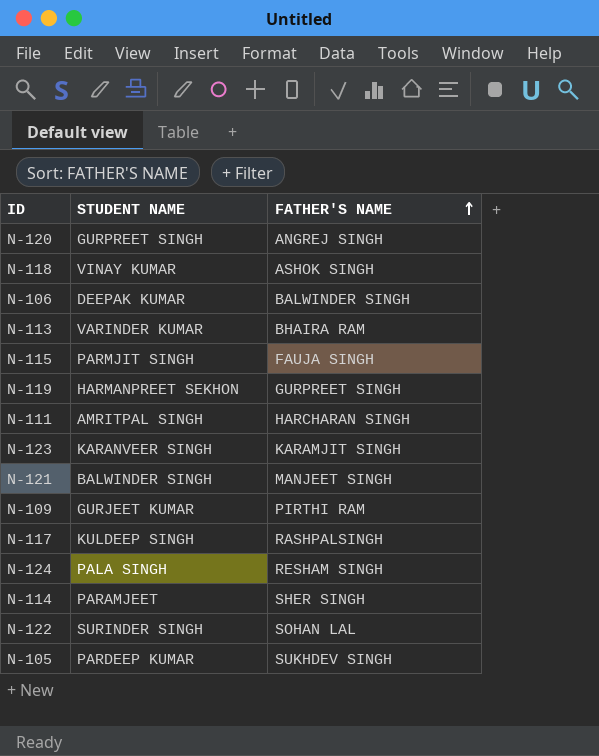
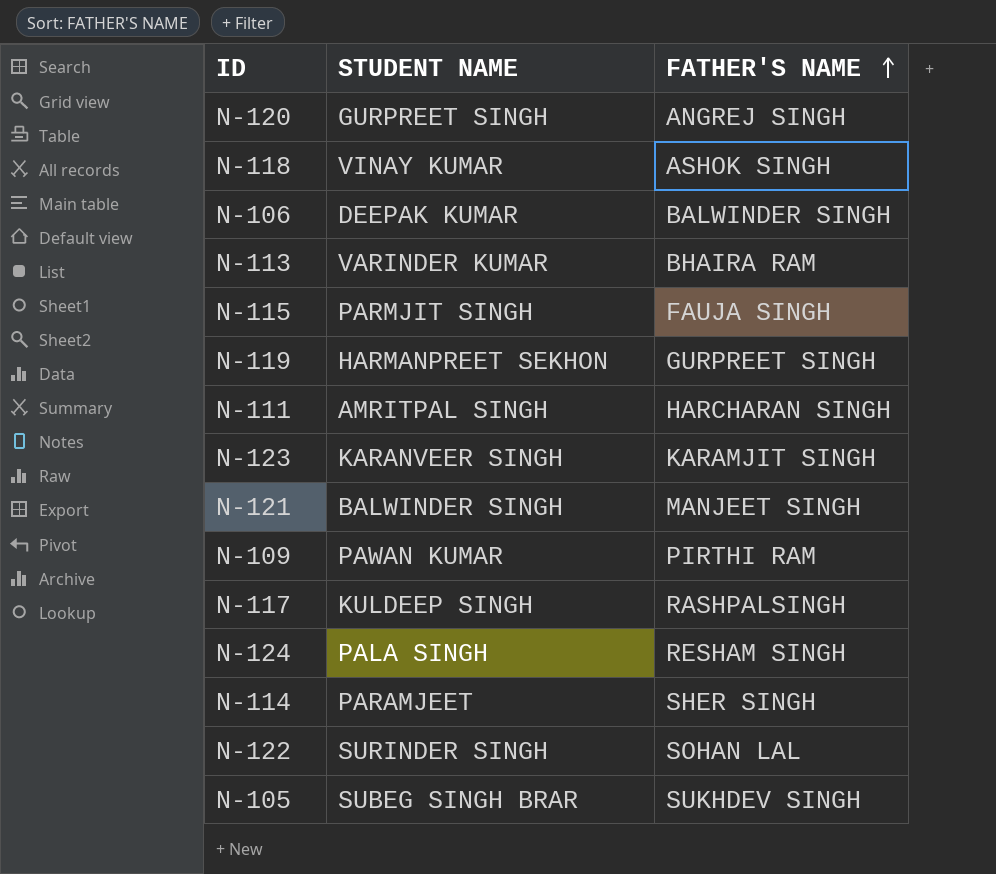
N-109 | STUDENT NAME: GURJEET KUMAR -> PAWAN KUMAR
N-105 | STUDENT NAME: PARDEEP KUMAR -> SUBEG SINGH BRAR

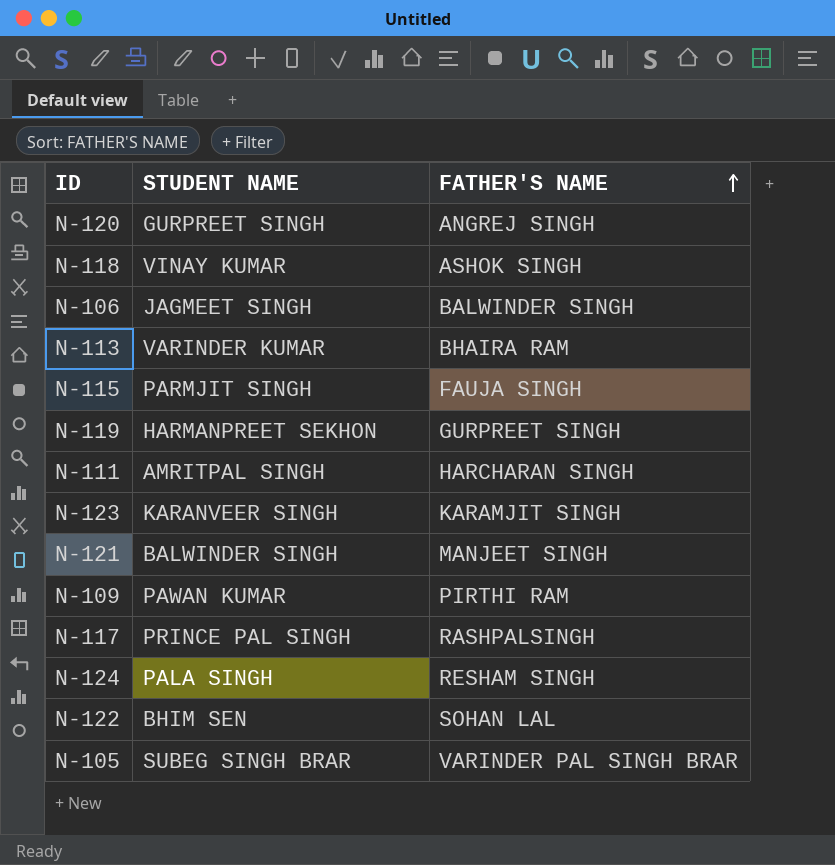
row N-114: PARAMJEET | SHER SINGH -> none
N-106 | STUDENT NAME: DEEPAK KUMAR -> JAGMEET SINGH
N-117 | STUDENT NAME: KULDEEP SINGH -> PRINCE PAL SINGH
N-122 | STUDENT NAME: SURINDER SINGH -> BHIM SEN
N-105 | FATHER'S NAME: SUKHDEV SINGH -> VARINDER PAL SINGH BRAR

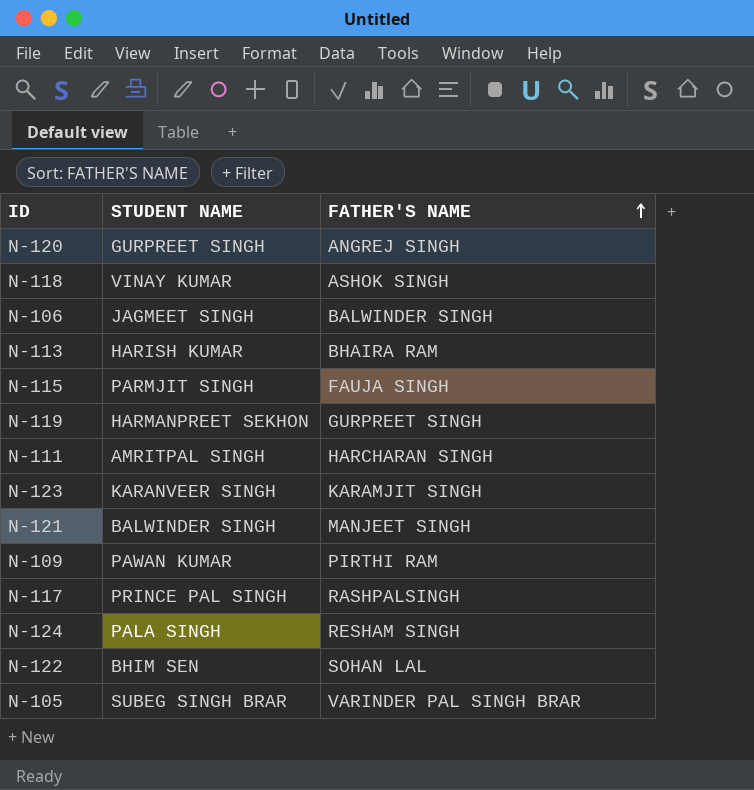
N-113 | STUDENT NAME: VARINDER KUMAR -> HARISH KUMAR

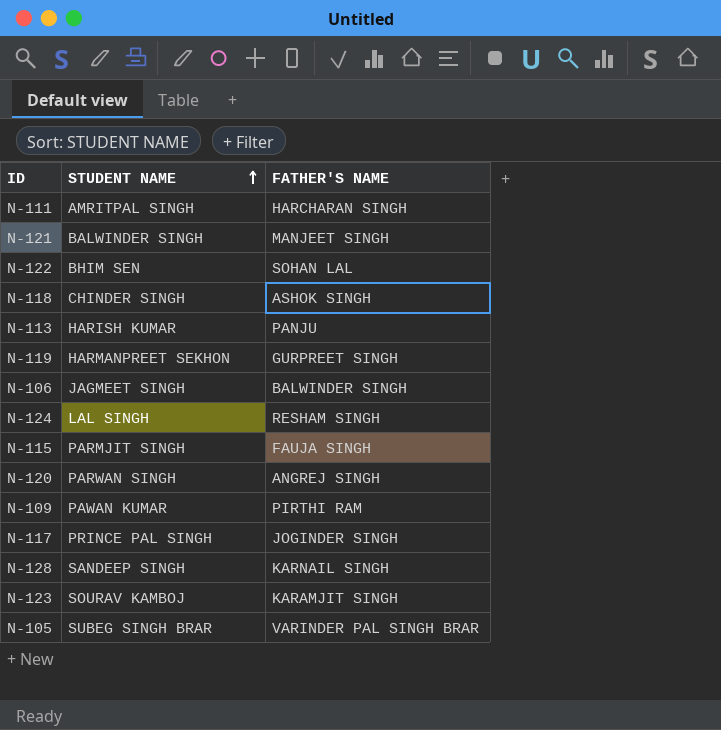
row order: FATHER'S NAME ascending -> STUDENT NAME ascending
N-118 | STUDENT NAME: VINAY KUMAR -> CHINDER SINGH
N-113 | FATHER'S NAME: BHAIRA RAM -> PANJU
N-124 | STUDENT NAME: PALA SINGH -> LAL SINGH
N-120 | STUDENT NAME: GURPREET SINGH -> PARWAN SINGH
N-117 | FATHER'S NAME: RASHPALSINGH -> JOGINDER SINGH
row N-128: none -> SANDEEP SINGH | KARNAIL SINGH
N-123 | STUDENT NAME: KARANVEER SINGH -> SOURAV KAMBOJ

